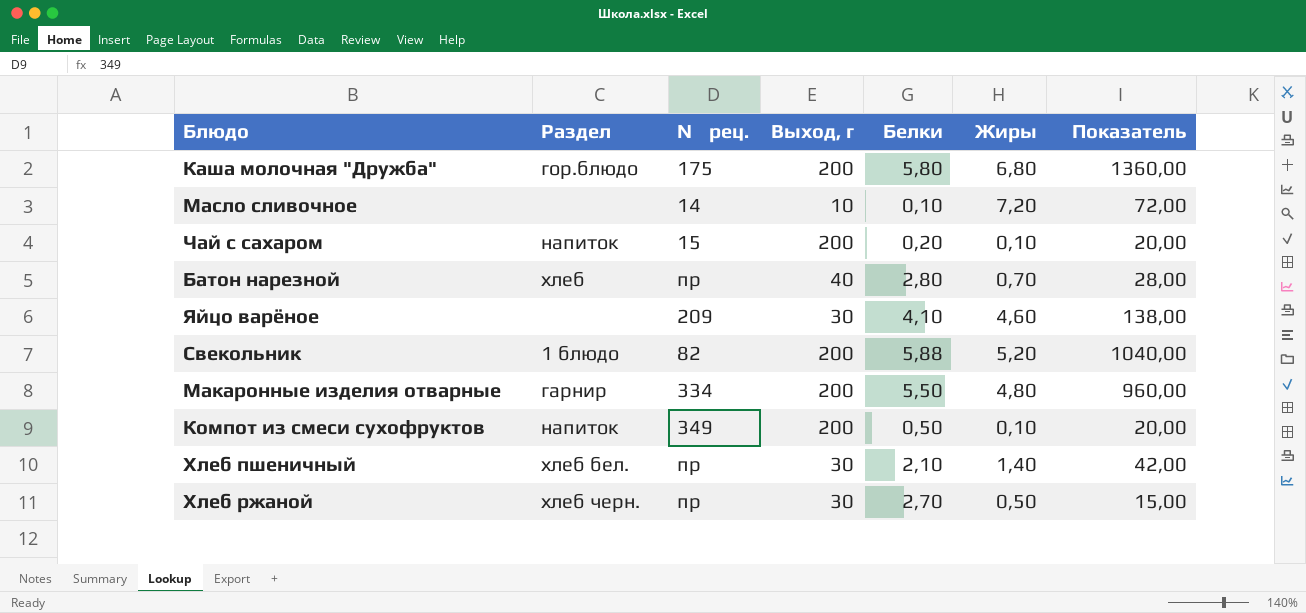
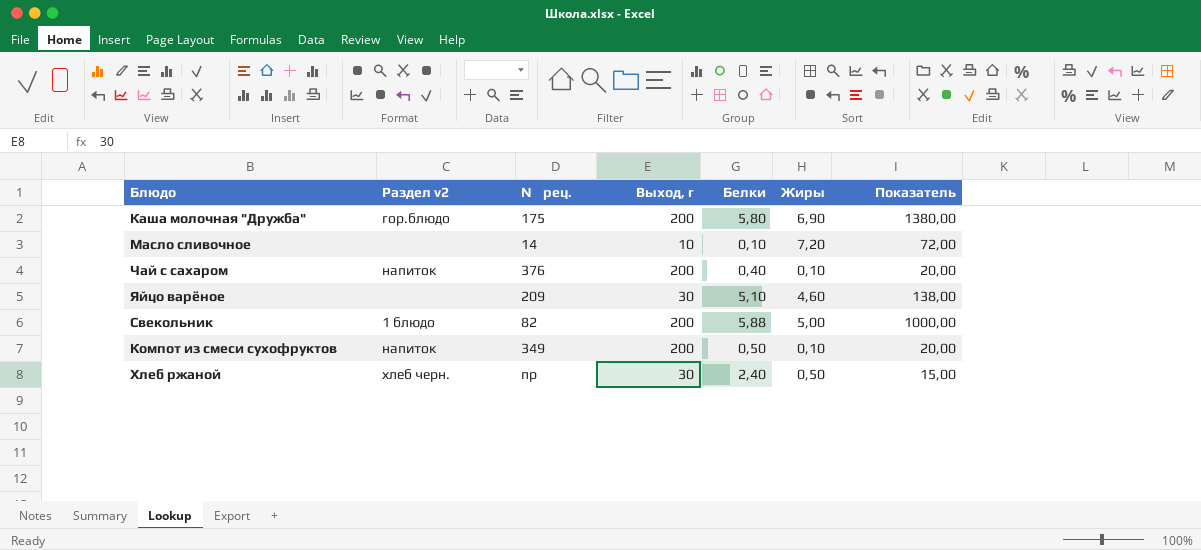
column name: Раздел -> Раздел v2
row Батон нарезной: хлеб | пр | 40 | 2,80 | 0,70 | 28,00 -> none
row Макаронные изделия отварные: гарнир | 334 | 200 | 5,50 | 4,80 | 960,00 -> none
row Хлеб пшеничный: хлеб бел. | пр | 30 | 2,10 | 1,40 | 42,00 -> none
Каша молочная "Дружба" | Жиры: 6,80 -> 6,90
Каша молочная "Дружба" | Показатель: 1360,00 -> 1380,00
Чай с сахаром | № рец.: 15 -> 376
Чай с сахаром | Белки: 0,20 -> 0,40
Яйцо варёное | Белки: 4,10 -> 5,10
Свекольник | Жиры: 5,20 -> 5,00
Свекольник | Показатель: 1040,00 -> 1000,00
Хлеб ржаной | Белки: 2,70 -> 2,40

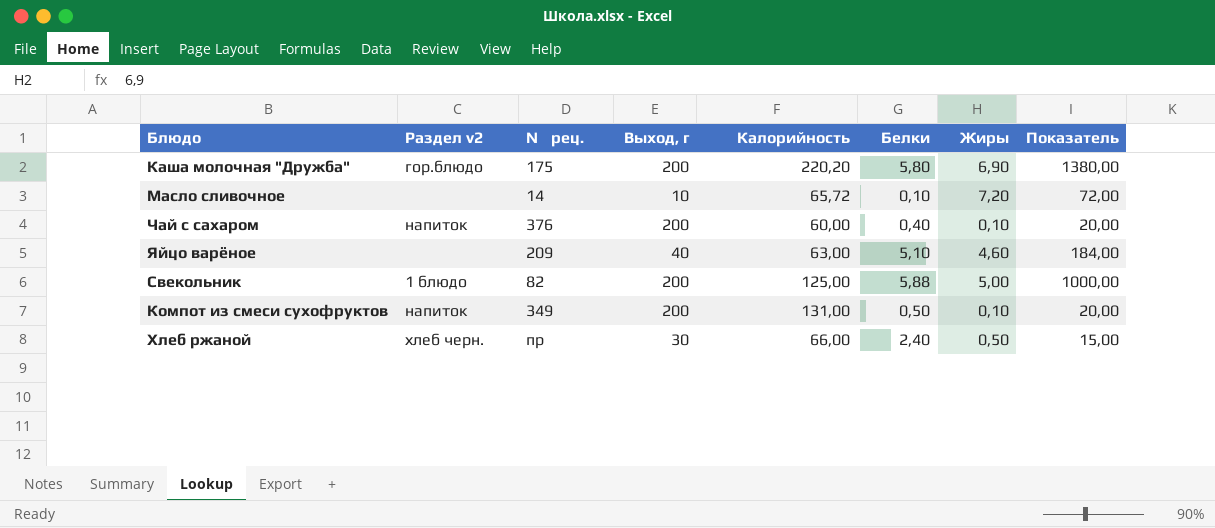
column Калорийность | position: none -> 5
Яйцо варёное | Выход, г: 30 -> 40
Яйцо варёное | Показатель: 138,00 -> 184,00

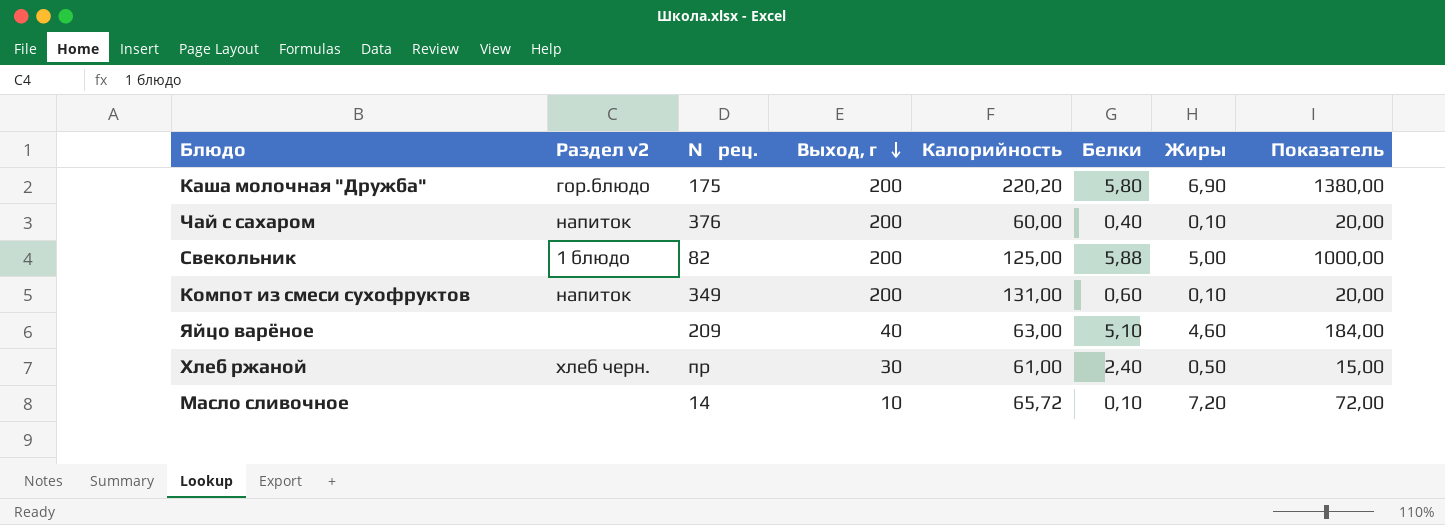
row order: none -> Выход, г descending
Компот из смеси сухофруктов | Белки: 0,50 -> 0,60
Хлеб ржаной | Калорийность: 66,00 -> 61,00

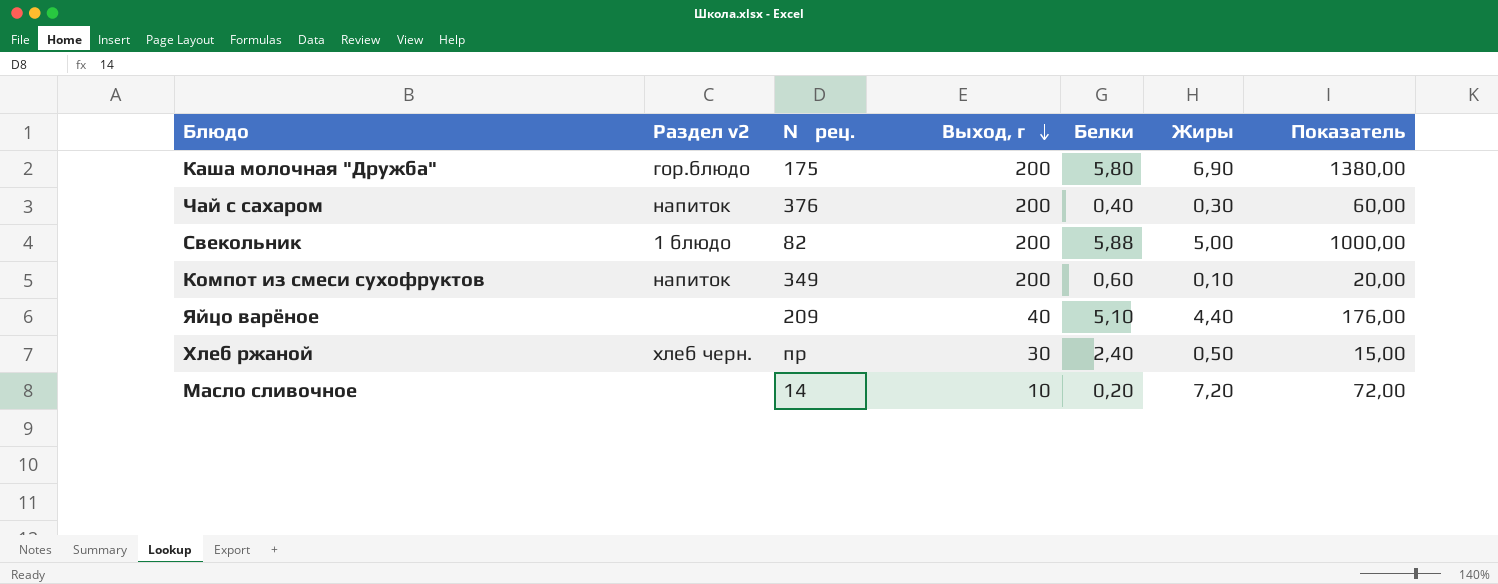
column Калорийность | position: 5 -> none
Чай с сахаром | Жиры: 0,10 -> 0,30
Чай с сахаром | Показатель: 20,00 -> 60,00
Яйцо варёное | Жиры: 4,60 -> 4,40
Яйцо варёное | Показатель: 184,00 -> 176,00
Масло сливочное | Белки: 0,10 -> 0,20

